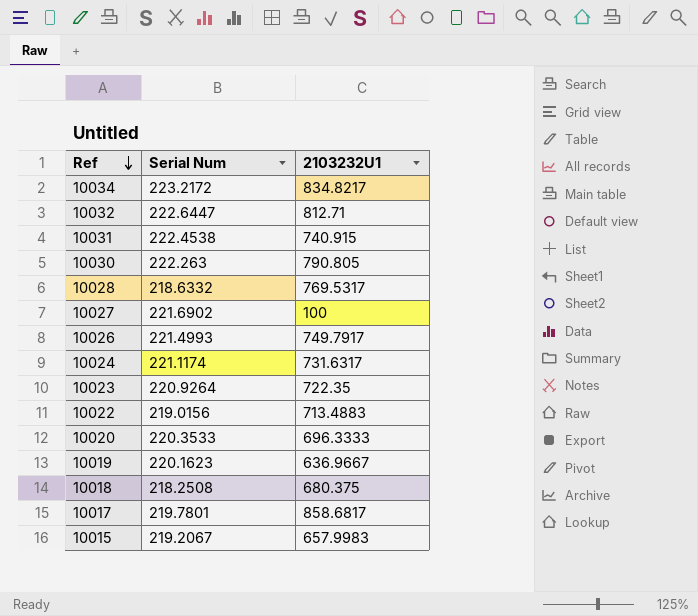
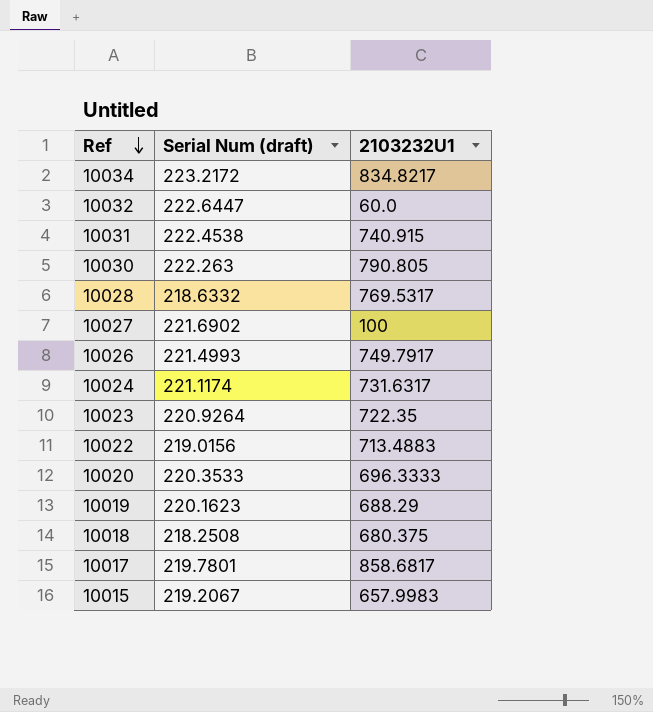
column name: Serial Num -> Serial Num (draft)
10032 | 2103232U1: 812.71 -> 60.0
10019 | 2103232U1: 636.9667 -> 688.29

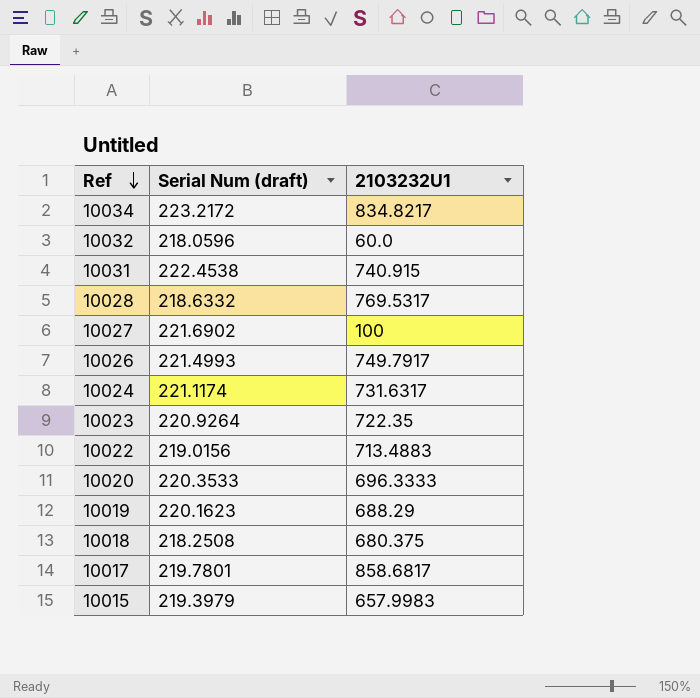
row 10030: 222.263 | 790.805 -> none
10032 | Serial Num (draft): 222.6447 -> 218.0596
10015 | Serial Num (draft): 219.2067 -> 219.3979

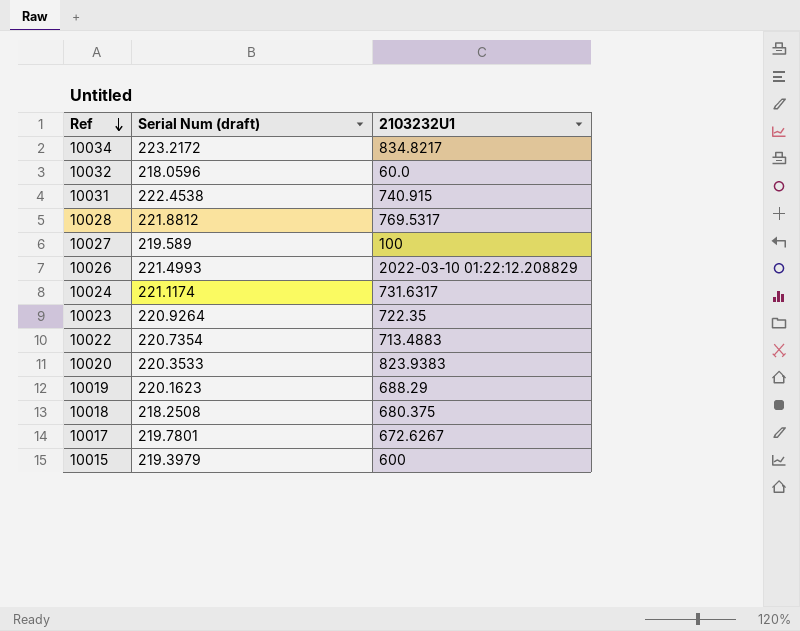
10028 | Serial Num (draft): 218.6332 -> 221.8812
10027 | Serial Num (draft): 221.6902 -> 219.589
10026 | 2103232U1: 749.7917 -> 2022-03-10 01:22:12.208829
10022 | Serial Num (draft): 219.0156 -> 220.7354
10020 | 2103232U1: 696.3333 -> 823.9383
10017 | 2103232U1: 858.6817 -> 672.6267
10015 | 2103232U1: 657.9983 -> 600

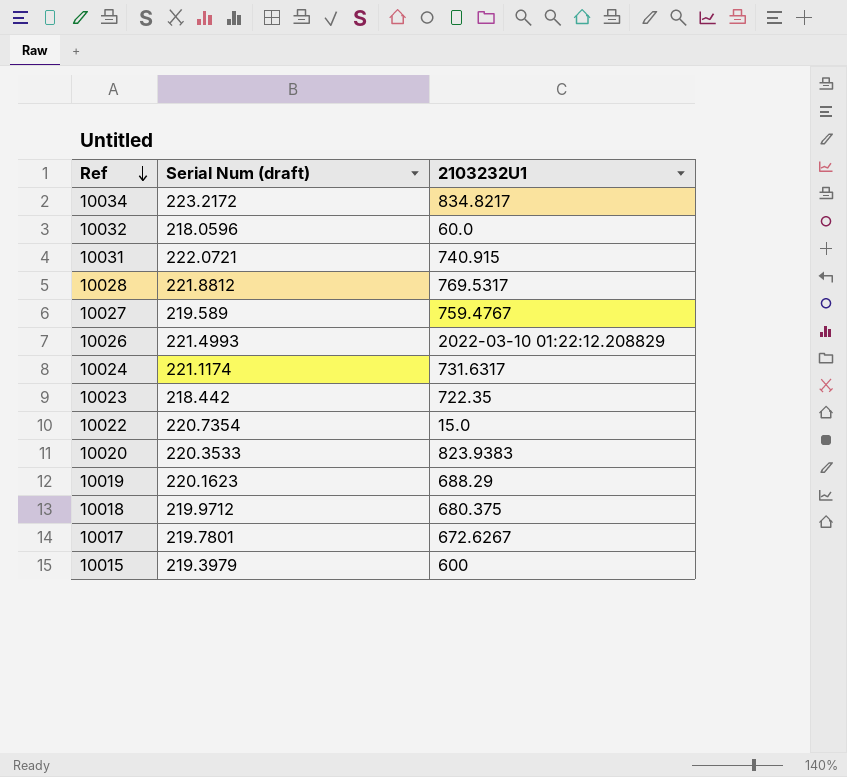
10031 | Serial Num (draft): 222.4538 -> 222.0721
10027 | 2103232U1: 100 -> 759.4767
10023 | Serial Num (draft): 220.9264 -> 218.442
10022 | 2103232U1: 713.4883 -> 15.0
10018 | Serial Num (draft): 218.2508 -> 219.9712

